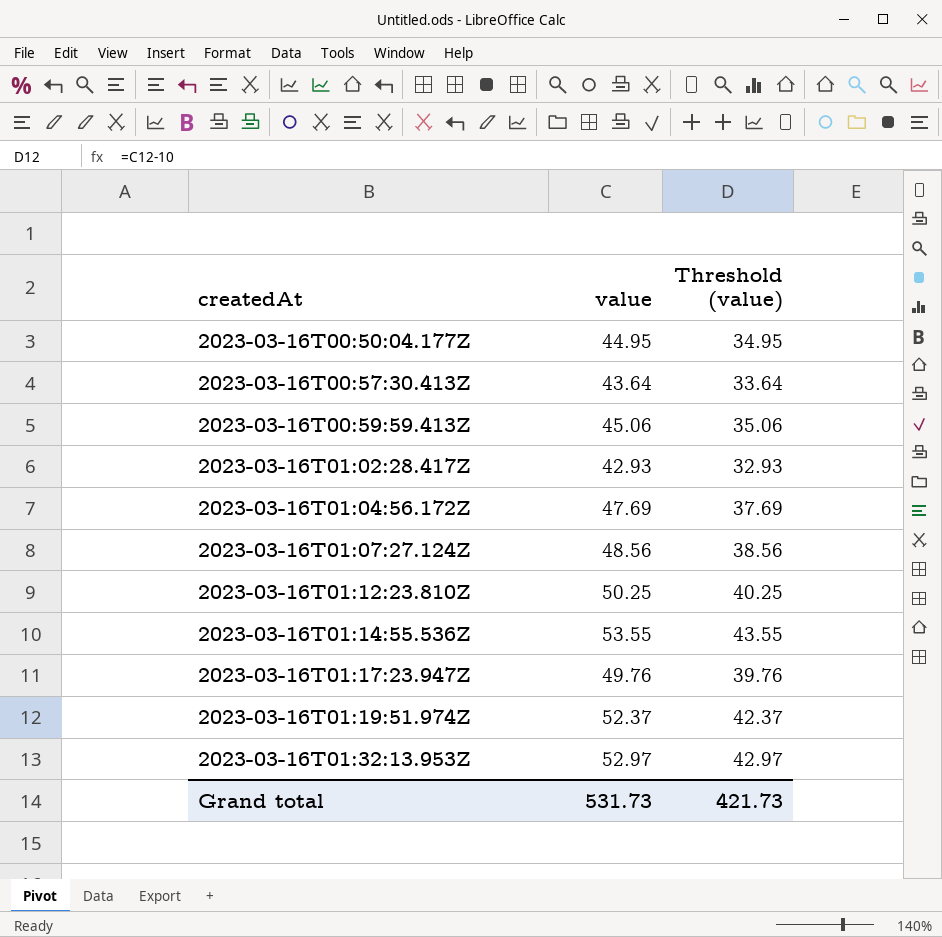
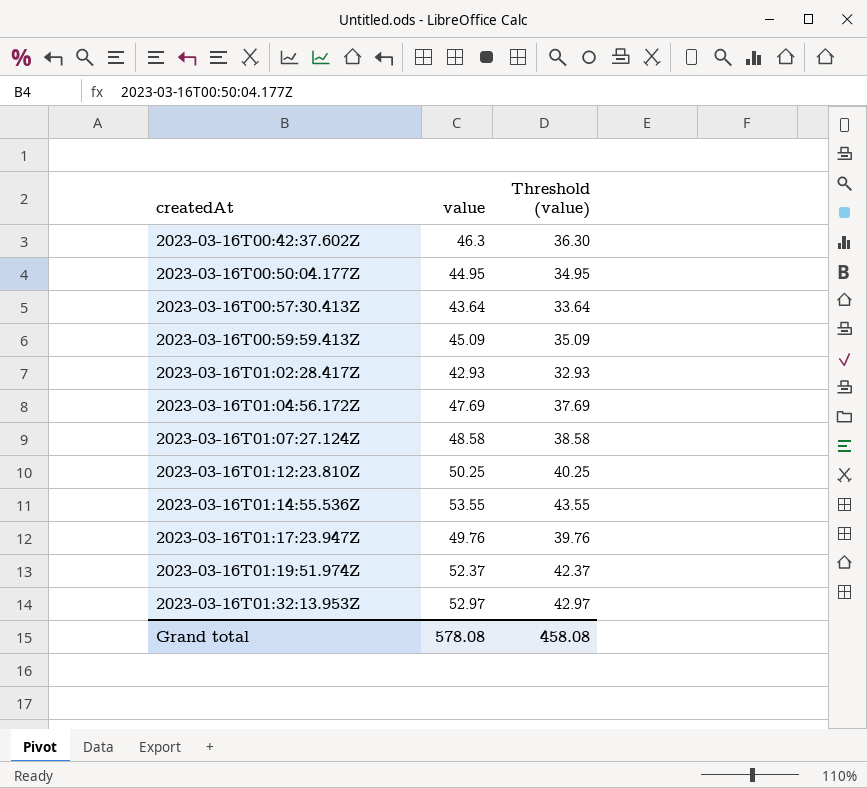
row 2023-03-16T00:42:37.602Z: none -> 46.3 | 36.30
2023-03-16T00:59:59.413Z | value: 45.06 -> 45.09
2023-03-16T00:59:59.413Z | Threshold (value): 35.06 -> 35.09
2023-03-16T01:07:27.124Z | value: 48.56 -> 48.58
2023-03-16T01:07:27.124Z | Threshold (value): 38.56 -> 38.58
Grand total | value: 531.73 -> 578.08
Grand total | Threshold (value): 421.73 -> 458.08

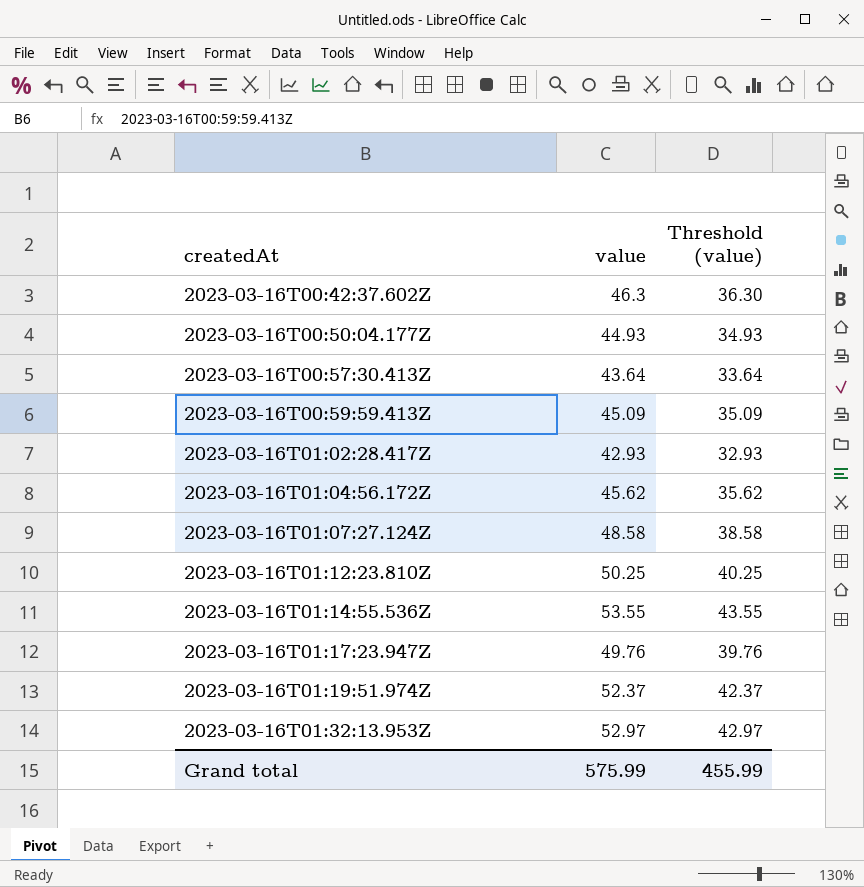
2023-03-16T00:50:04.177Z | value: 44.95 -> 44.93
2023-03-16T00:50:04.177Z | Threshold (value): 34.95 -> 34.93
2023-03-16T01:04:56.172Z | value: 47.69 -> 45.62
2023-03-16T01:04:56.172Z | Threshold (value): 37.69 -> 35.62
Grand total | value: 578.08 -> 575.99
Grand total | Threshold (value): 458.08 -> 455.99

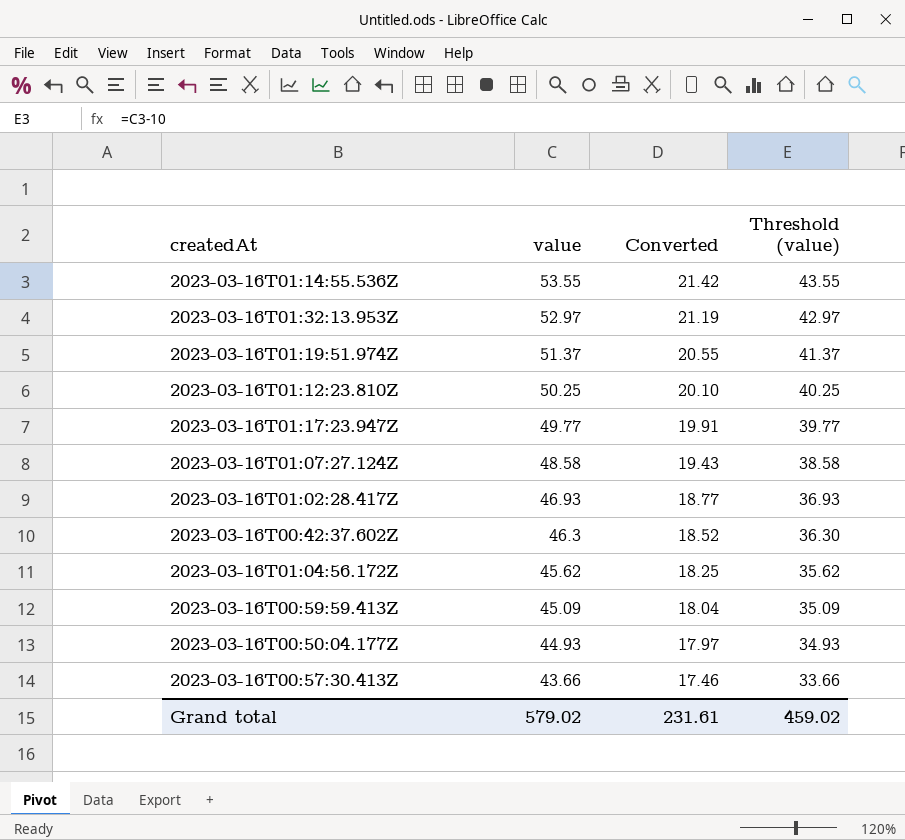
row order: createdAt ascending -> value descending
column Converted | formula: none -> [value] * 0.4
2023-03-16T01:19:51.974Z | value: 52.37 -> 51.37
2023-03-16T01:19:51.974Z | Threshold (value): 42.37 -> 41.37
2023-03-16T01:17:23.947Z | value: 49.76 -> 49.77
2023-03-16T01:17:23.947Z | Threshold (value): 39.76 -> 39.77
2023-03-16T01:02:28.417Z | value: 42.93 -> 46.93
2023-03-16T01:02:28.417Z | Threshold (value): 32.93 -> 36.93
2023-03-16T00:57:30.413Z | value: 43.64 -> 43.66
2023-03-16T00:57:30.413Z | Threshold (value): 33.64 -> 33.66
Grand total | value: 575.99 -> 579.02
Grand total | Threshold (value): 455.99 -> 459.02

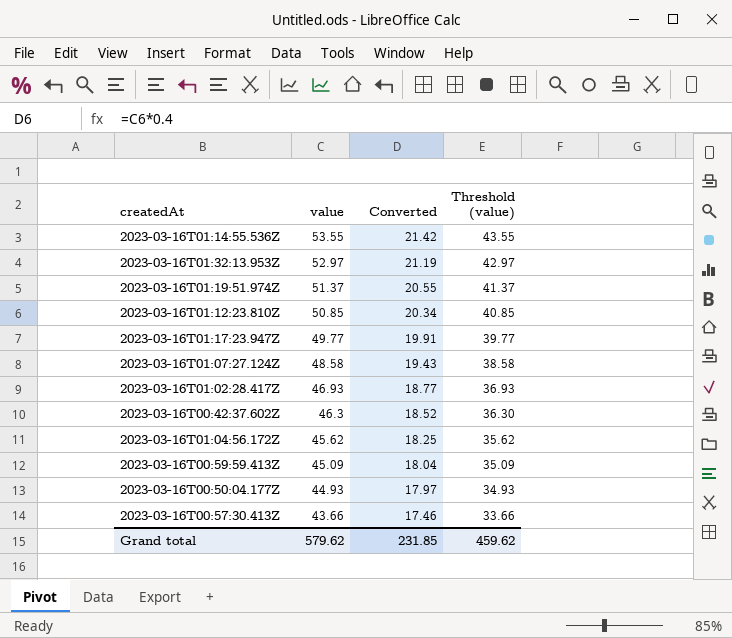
2023-03-16T01:12:23.810Z | value: 50.25 -> 50.85
2023-03-16T01:12:23.810Z | Converted: 20.10 -> 20.34
2023-03-16T01:12:23.810Z | Threshold (value): 40.25 -> 40.85
Grand total | value: 579.02 -> 579.62
Grand total | Converted: 231.61 -> 231.85
Grand total | Threshold (value): 459.02 -> 459.62

